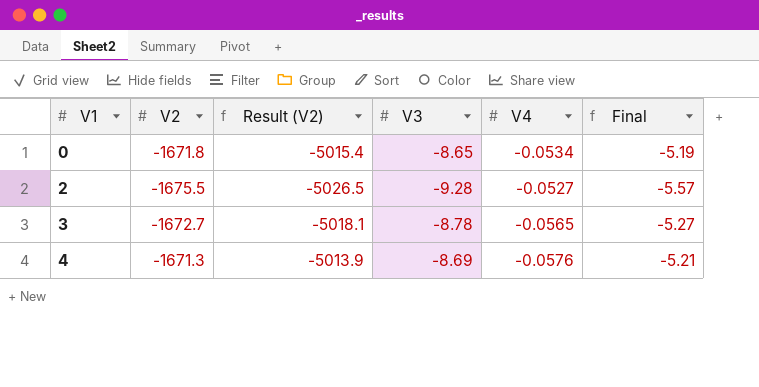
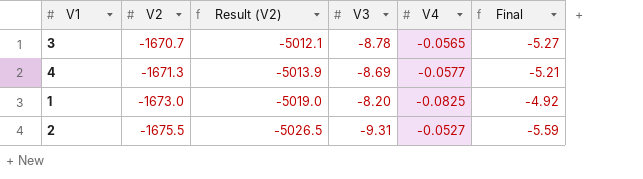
row order: V1 ascending -> V2 descending
row 0: -1671.8 | -5015.4 | -8.65 | -0.0534 | -5.19 -> none
3 | V2: -1672.7 -> -1670.7
3 | Result (V2): -5018.1 -> -5012.1
4 | V4: -0.0576 -> -0.0577
row 1: none -> -1673.0 | -5019.0 | -8.20 | -0.0825 | -4.92
2 | V3: -9.28 -> -9.31
2 | Final: -5.57 -> -5.59

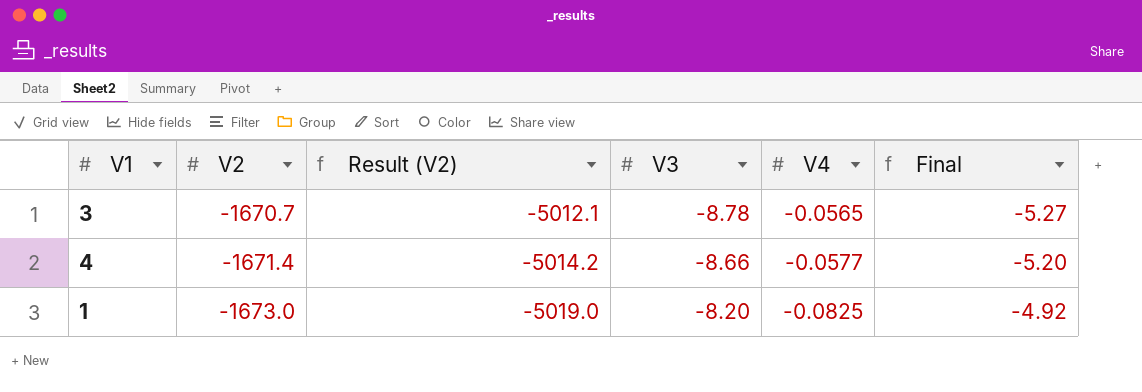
row 2: -1675.5 | -5026.5 | -9.31 | -0.0527 | -5.59 -> none
4 | V2: -1671.3 -> -1671.4
4 | Result (V2): -5013.9 -> -5014.2
4 | V3: -8.69 -> -8.66
4 | Final: -5.21 -> -5.20

